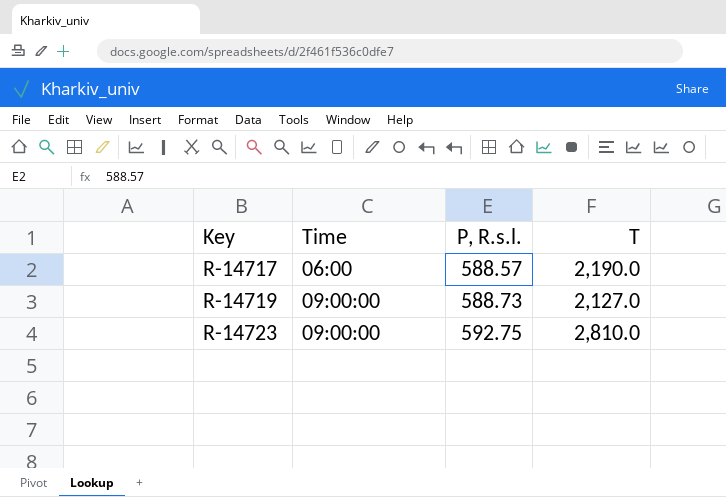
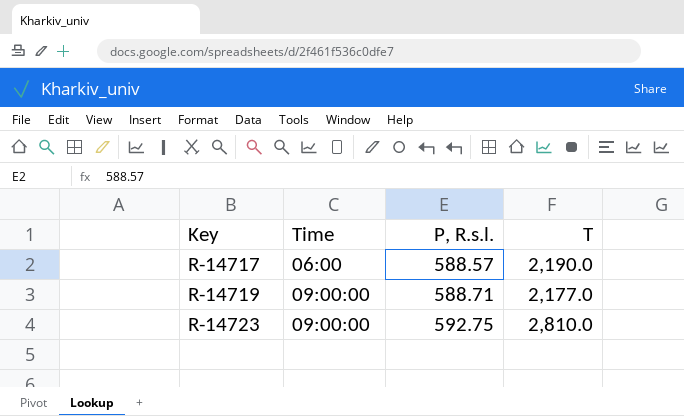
R-14719 | P, R.s.l.: 588.73 -> 588.71
R-14719 | T: 2,127.0 -> 2,177.0

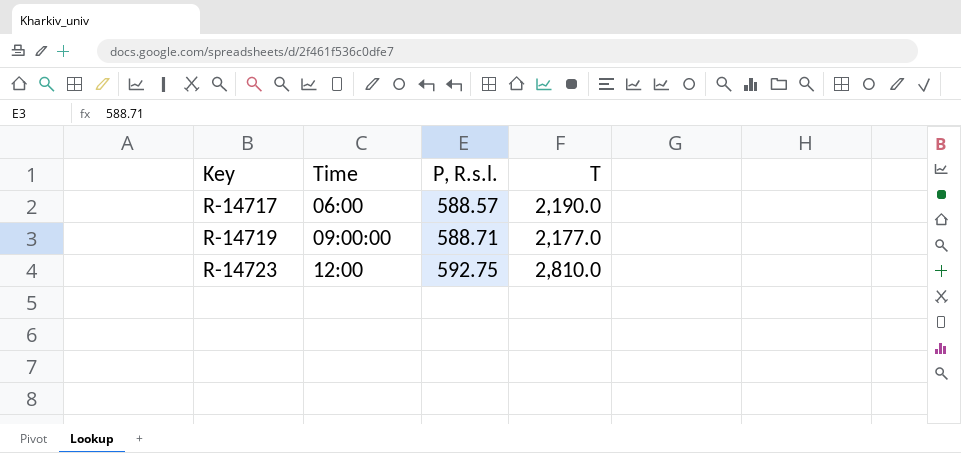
R-14723 | Time: 09:00:00 -> 12:00

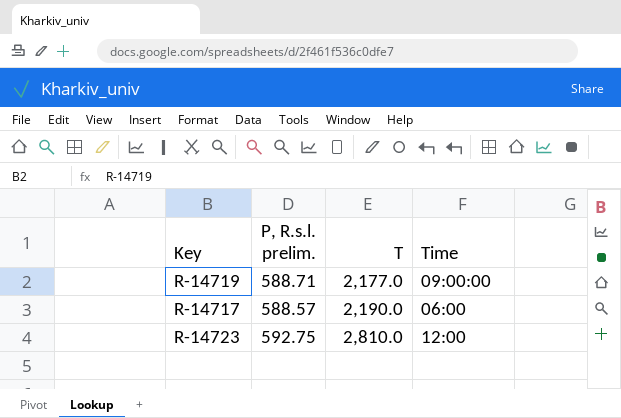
row order: Key ascending -> T ascending
column name: P, R.s.l. -> P, R.s.l. prelim.
column Time | position: 2 -> 4

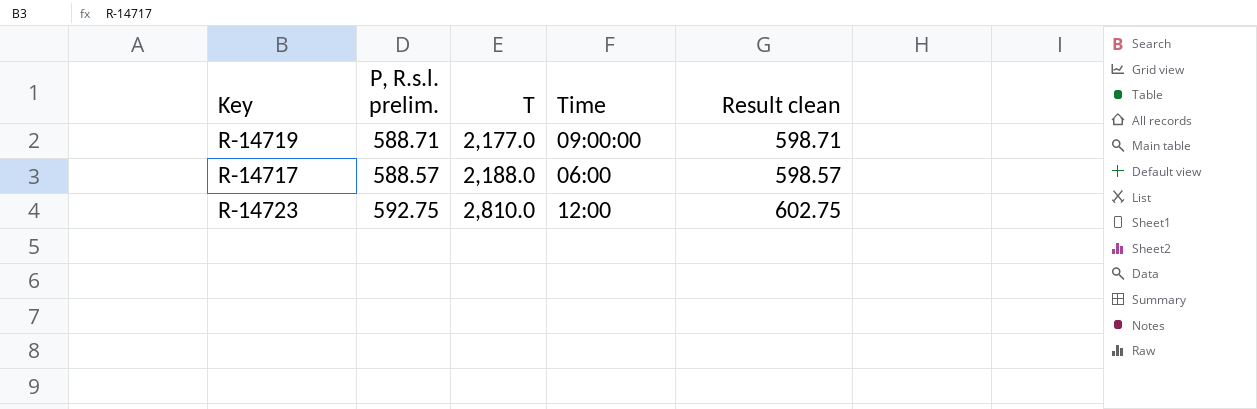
column Result clean | formula: none -> [P, R.s.l. prelim.] + 10
R-14717 | T: 2,190.0 -> 2,188.0

